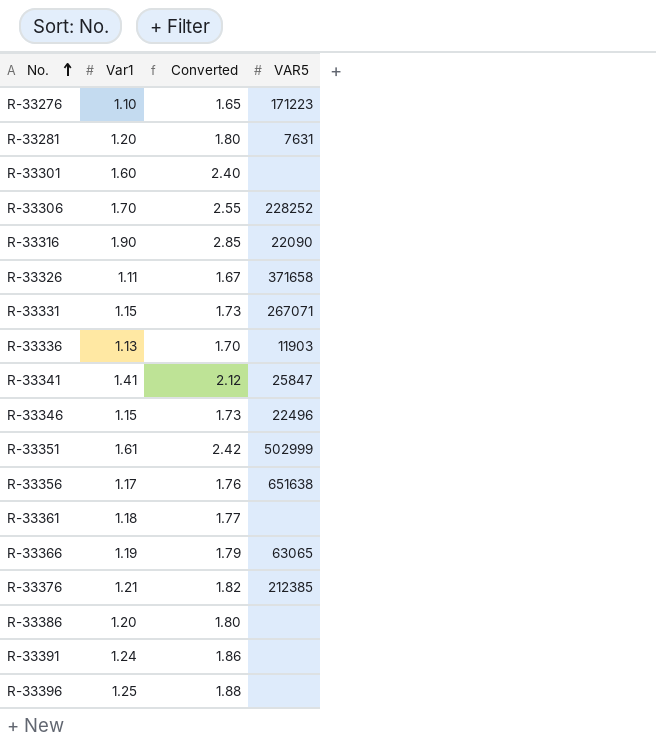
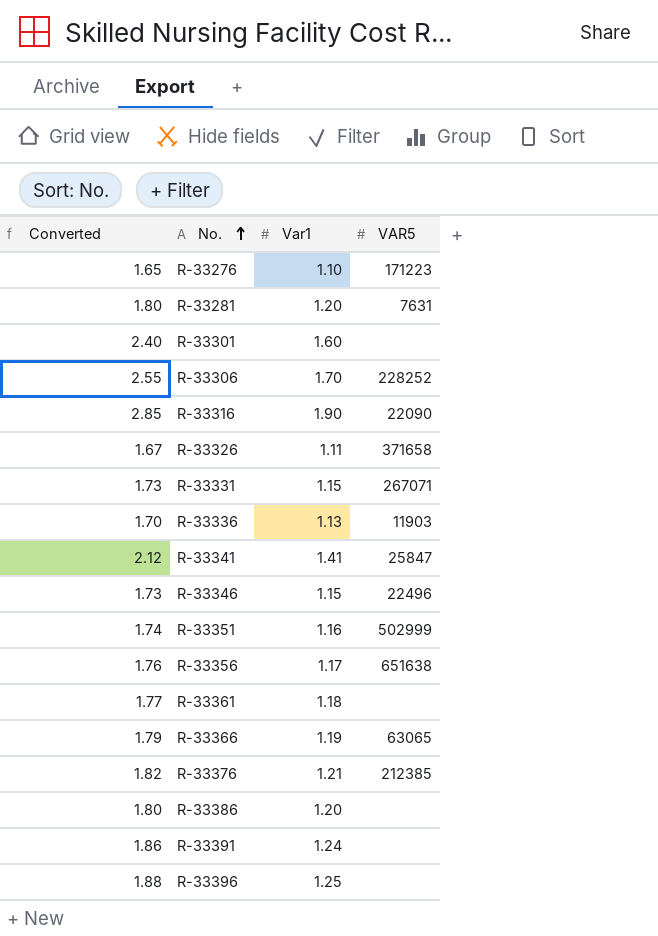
column Converted | position: 3 -> 1
R-33351 | Converted: 2.42 -> 1.74
R-33351 | Var1: 1.61 -> 1.16

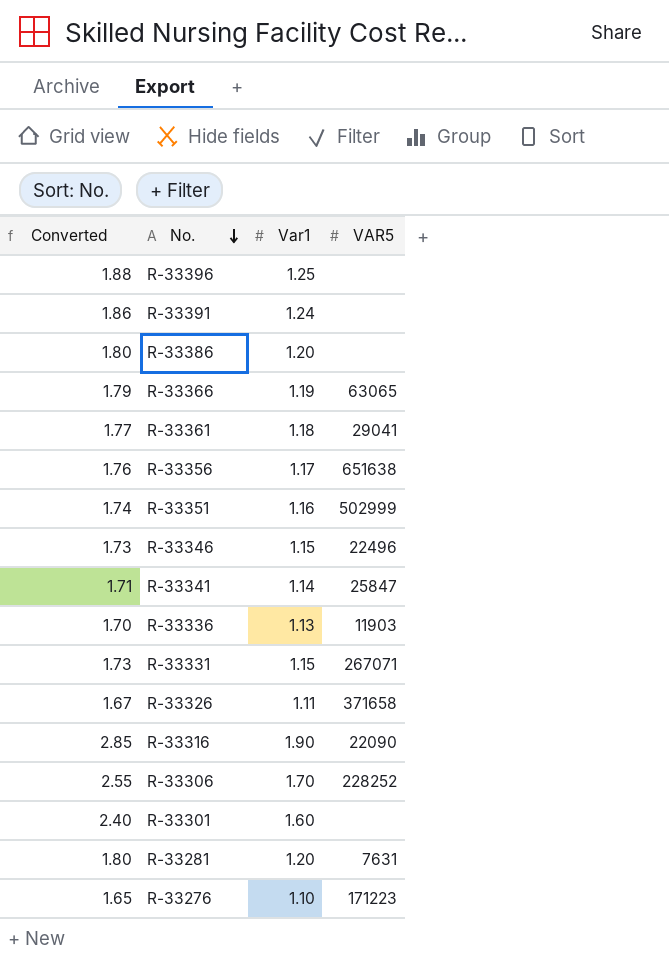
row order: No. ascending -> No. descending
row R-33376: 1.82 | 1.21 | 212385 -> none
R-33361 | VAR5: none -> 29041
R-33341 | Converted: 2.12 -> 1.71
R-33341 | Var1: 1.41 -> 1.14

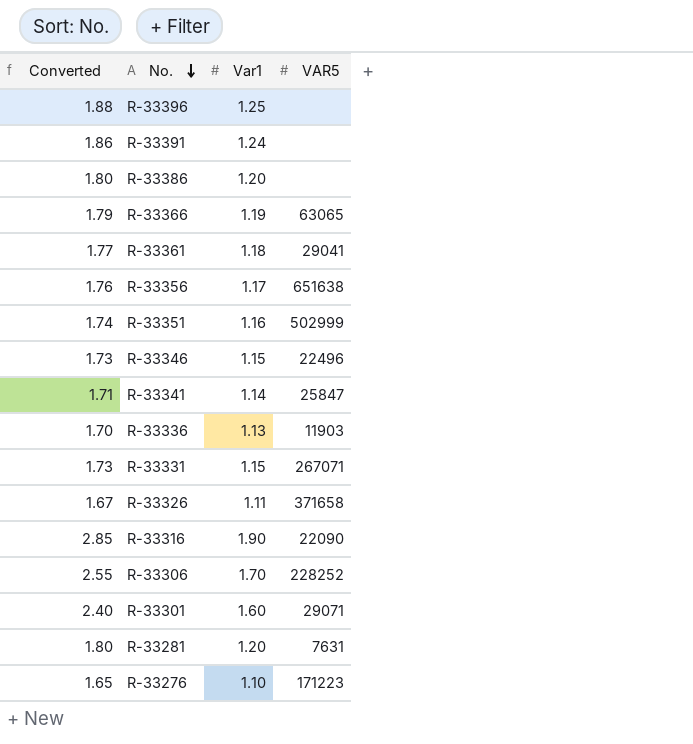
R-33301 | VAR5: none -> 29071

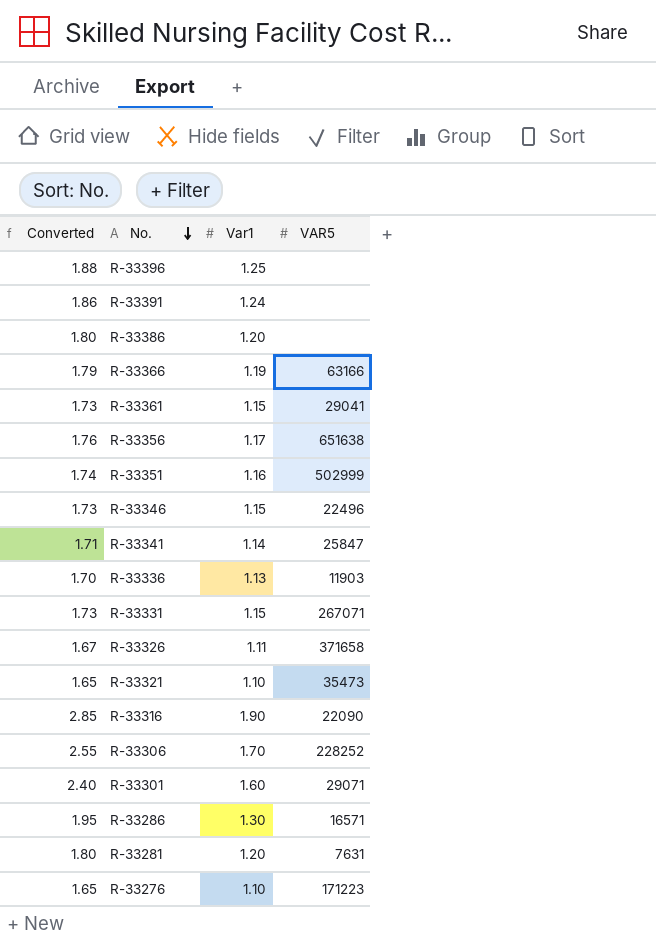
R-33366 | VAR5: 63065 -> 63166
R-33361 | Converted: 1.77 -> 1.73
R-33361 | Var1: 1.18 -> 1.15
row R-33321: none -> 1.65 | 1.10 | 35473
row R-33286: none -> 1.95 | 1.30 | 16571

